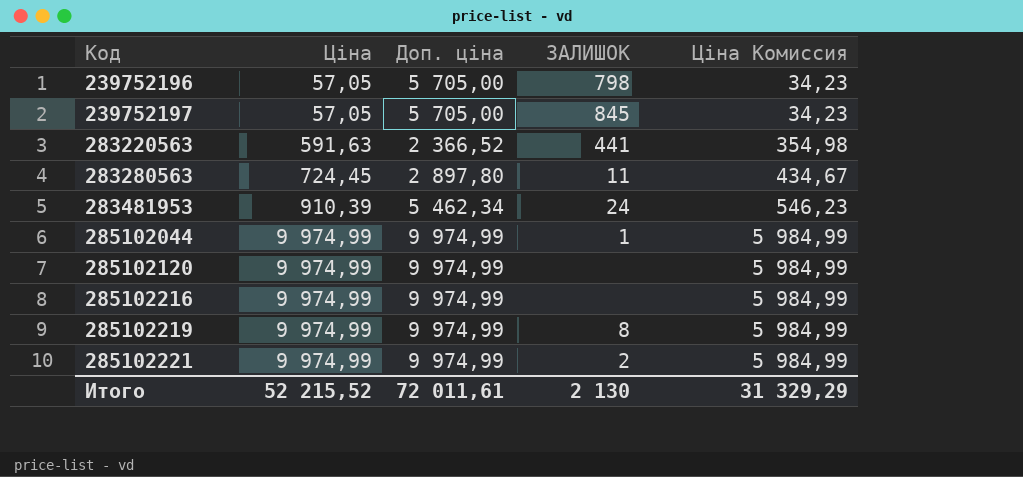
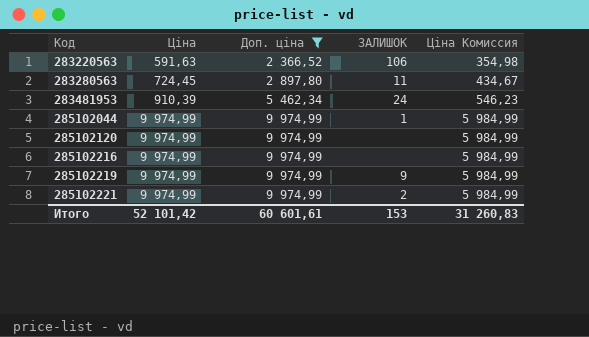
filter: none -> Доп. ціна != 5 705,00
283220563 | ЗАЛИШОК: 441 -> 106
285102219 | ЗАЛИШОК: 8 -> 9
Итого | Ціна: 52 215,52 -> 52 101,42
Итого | Доп. ціна: 72 011,61 -> 60 601,61
Итого | ЗАЛИШОК: 2 130 -> 153
Итого | Ціна Комиссия: 31 329,29 -> 31 260,83

